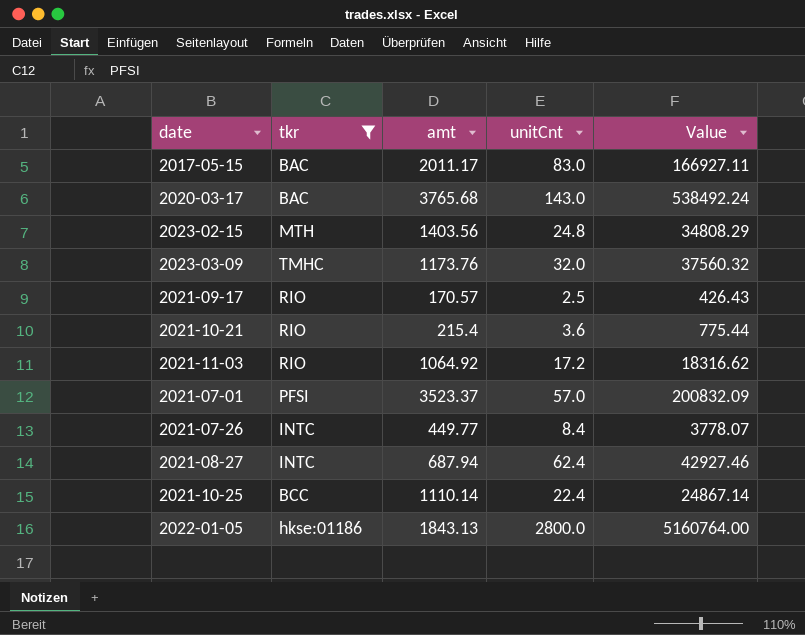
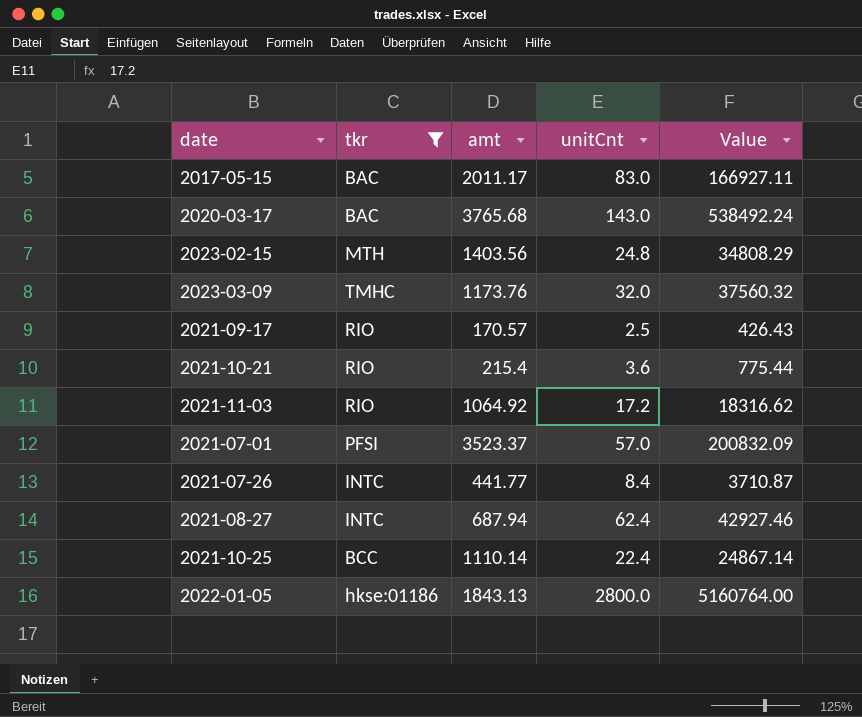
2021-07-26 | amt: 449.77 -> 441.77
2021-07-26 | Value: 3778.07 -> 3710.87

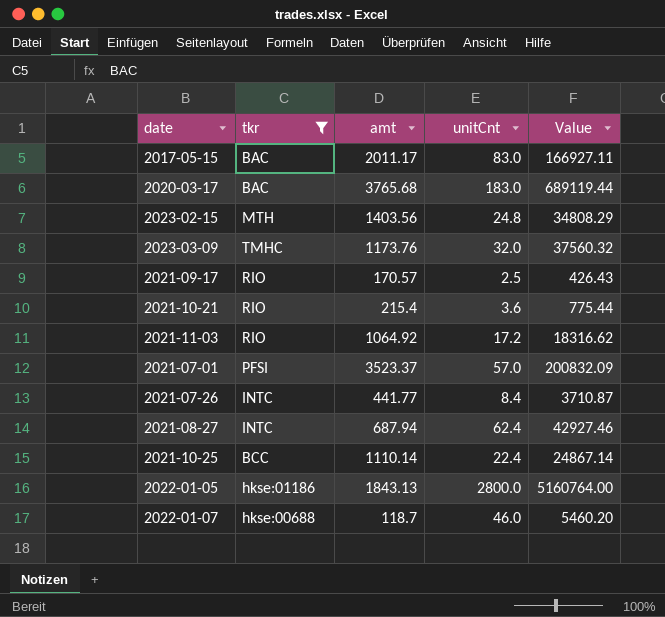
2020-03-17 | unitCnt: 143.0 -> 183.0
2020-03-17 | Value: 538492.24 -> 689119.44
row 2022-01-07: none -> hkse:00688 | 118.7 | 46.0 | 5460.20

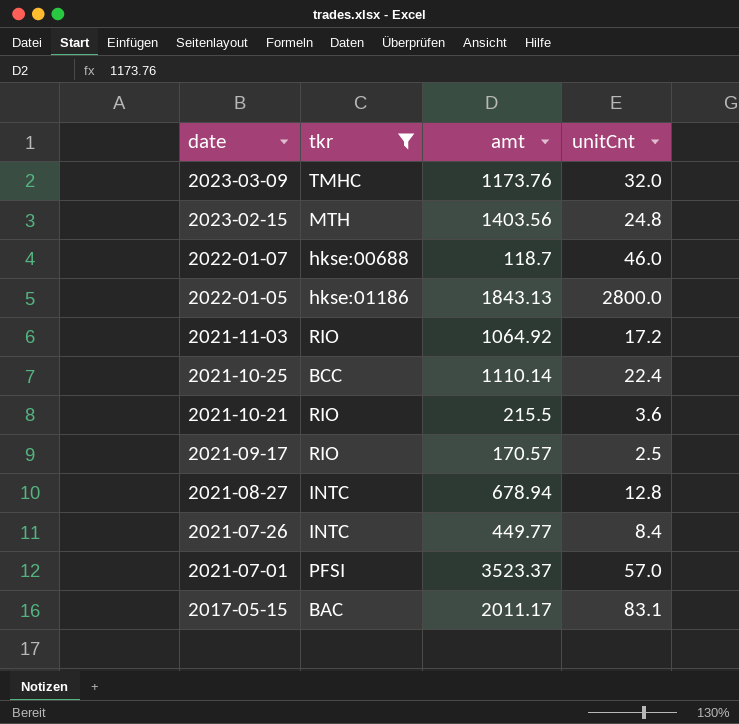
row order: none -> date descending
column Value | formula: [amt] * [unitCnt] -> none
row 2020-03-17: BAC | 3765.68 | 183.0 | 689119.44 -> none
2021-10-21 | amt: 215.4 -> 215.5
2021-08-27 | amt: 687.94 -> 678.94
2021-08-27 | unitCnt: 62.4 -> 12.8
2021-07-26 | amt: 441.77 -> 449.77
2017-05-15 | unitCnt: 83.0 -> 83.1

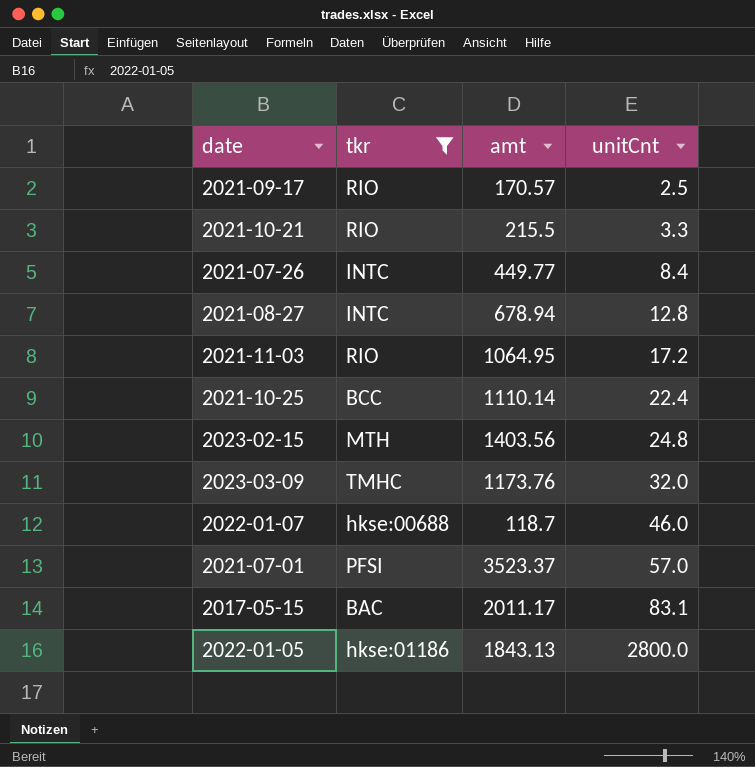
row order: date descending -> unitCnt ascending
2021-10-21 | unitCnt: 3.6 -> 3.3
2021-11-03 | amt: 1064.92 -> 1064.95

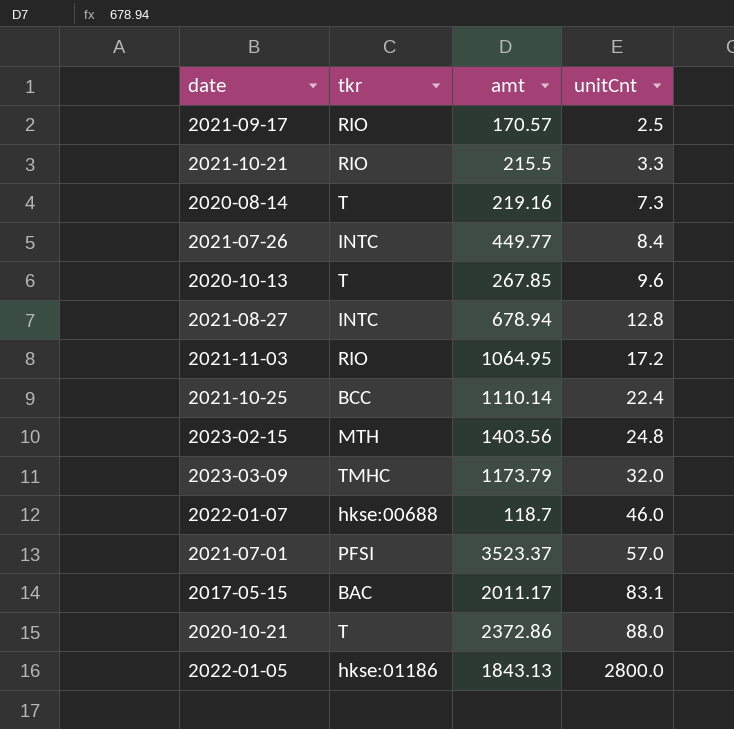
filter: tkr != T -> none
2023-03-09 | amt: 1173.76 -> 1173.79

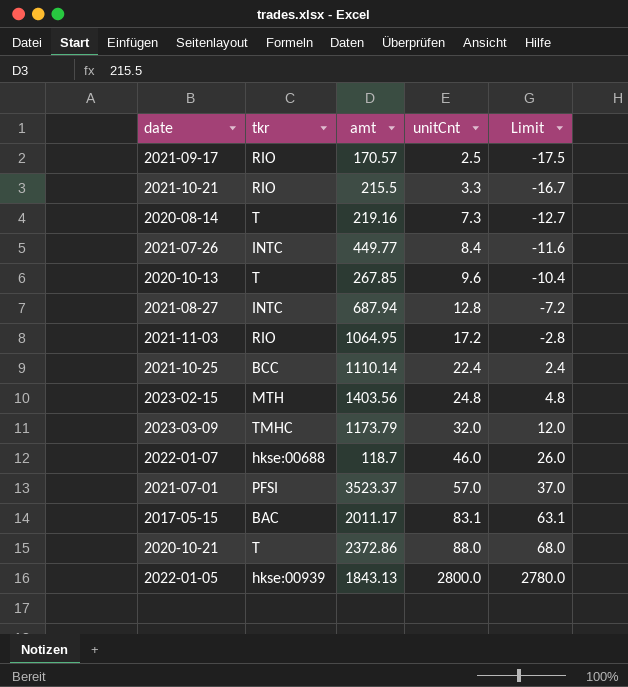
column Limit | formula: none -> [unitCnt] - 20
2021-08-27 | amt: 678.94 -> 687.94
2022-01-05 | tkr: hkse:01186 -> hkse:00939

